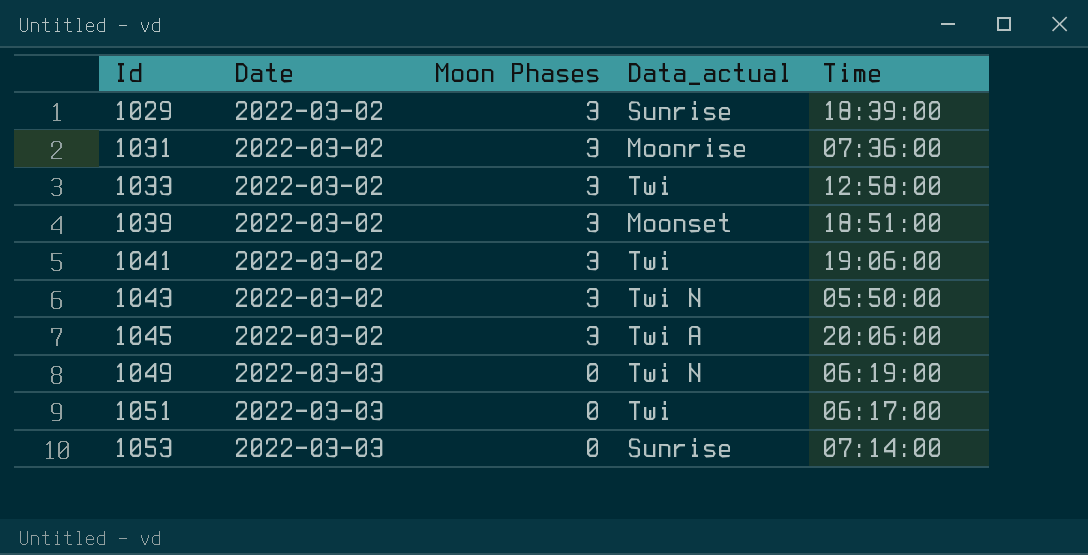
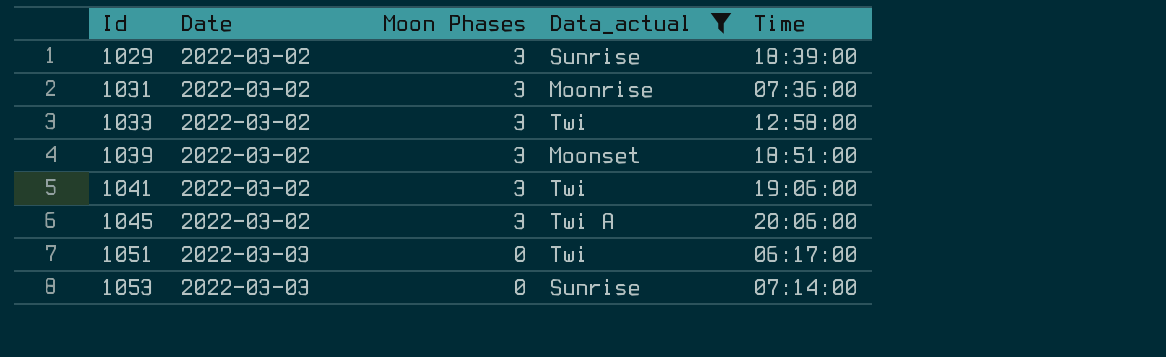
filter: none -> Data_actual != Twi N

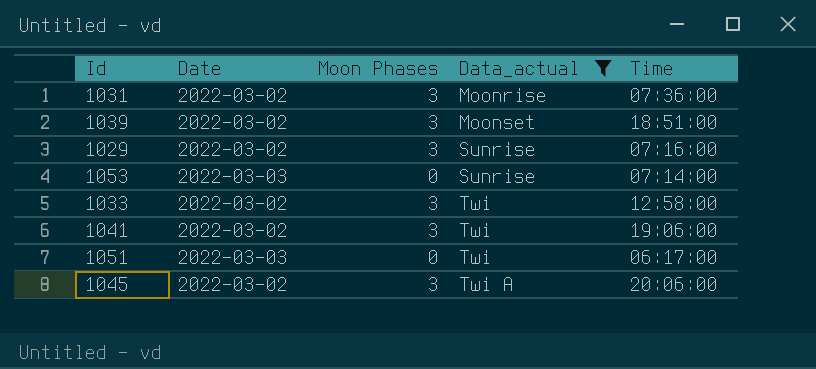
row order: Id ascending -> Data_actual ascending
1029 | Time: 18:39:00 -> 07:16:00

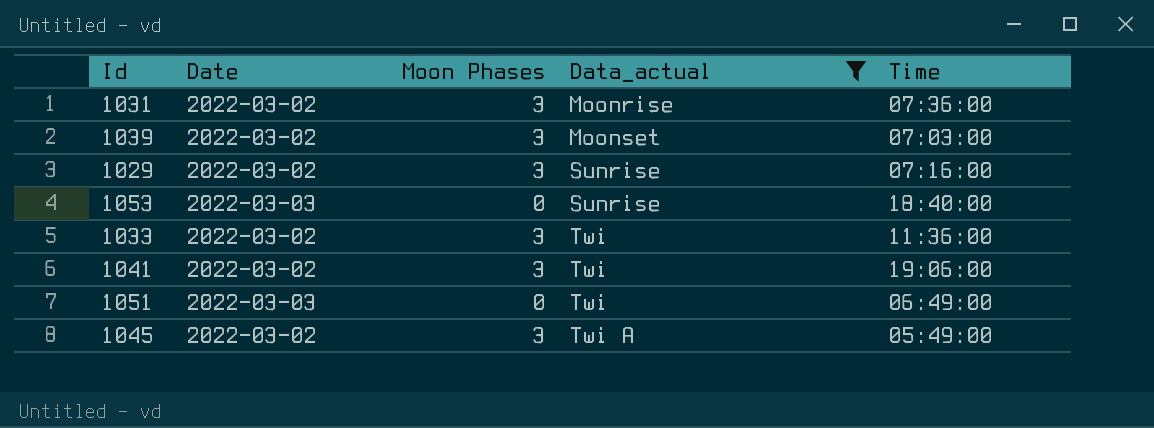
1039 | Time: 18:51:00 -> 07:03:00
1053 | Time: 07:14:00 -> 18:40:00
1033 | Time: 12:58:00 -> 11:36:00
1051 | Time: 06:17:00 -> 06:49:00
1045 | Time: 20:06:00 -> 05:49:00

